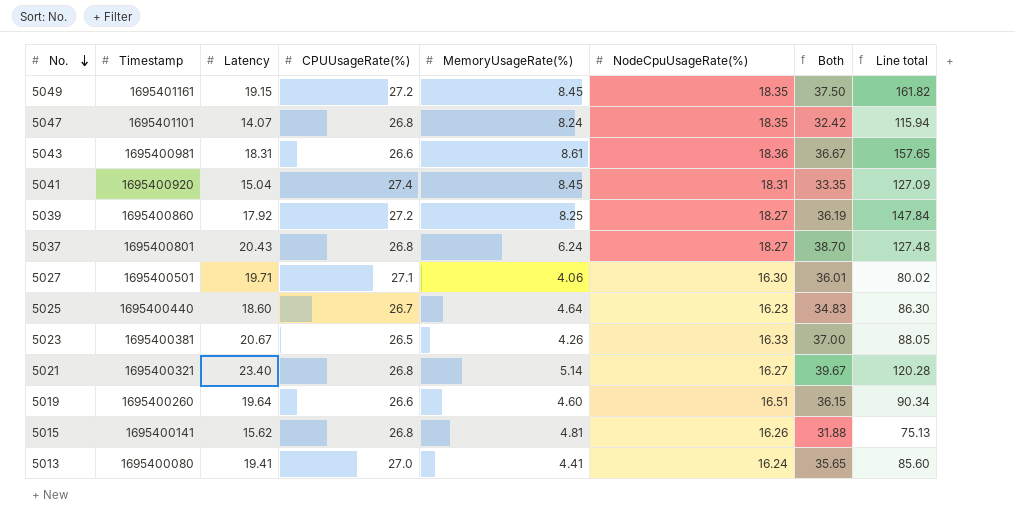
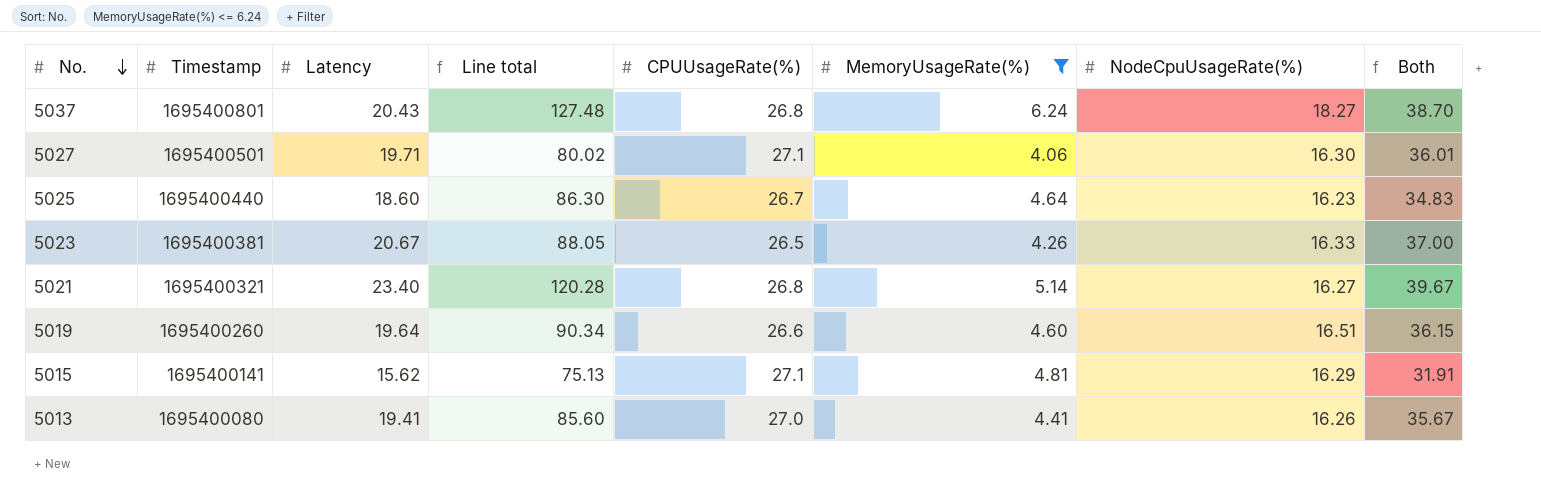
filter: none -> MemoryUsageRate(%) <= 6.24
column Line total | position: 8 -> 4
5015 | CPUUsageRate(%): 26.8 -> 27.1
5015 | NodeCpuUsageRate(%): 16.26 -> 16.29
5015 | Both: 31.88 -> 31.91
5013 | NodeCpuUsageRate(%): 16.24 -> 16.26
5013 | Both: 35.65 -> 35.67

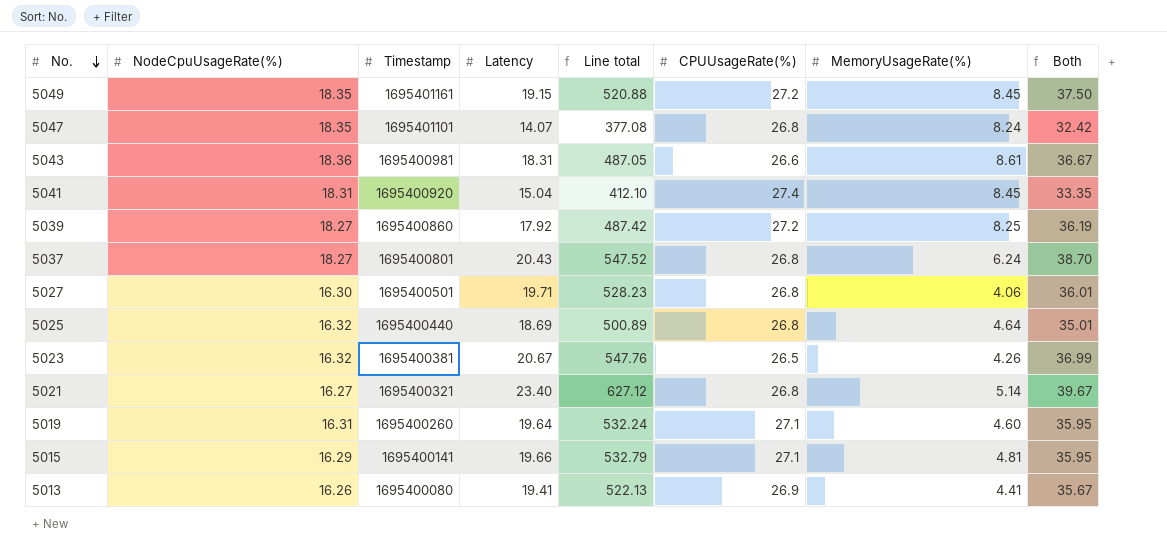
filter: MemoryUsageRate(%) <= 6.24 -> none
column NodeCpuUsageRate(%) | position: 7 -> 2
column Line total | formula: [Latency] * [MemoryUsageRate(%)] -> [Latency] * [CPUUsageRate(%)]
5027 | CPUUsageRate(%): 27.1 -> 26.8
5025 | NodeCpuUsageRate(%): 16.23 -> 16.32
5025 | Latency: 18.60 -> 18.69
5025 | CPUUsageRate(%): 26.7 -> 26.8
5025 | Both: 34.83 -> 35.01
5023 | NodeCpuUsageRate(%): 16.33 -> 16.32
5023 | Both: 37.00 -> 36.99
5019 | NodeCpuUsageRate(%): 16.51 -> 16.31
5019 | CPUUsageRate(%): 26.6 -> 27.1
5019 | Both: 36.15 -> 35.95
5015 | Latency: 15.62 -> 19.66
5015 | Both: 31.91 -> 35.95
5013 | CPUUsageRate(%): 27.0 -> 26.9

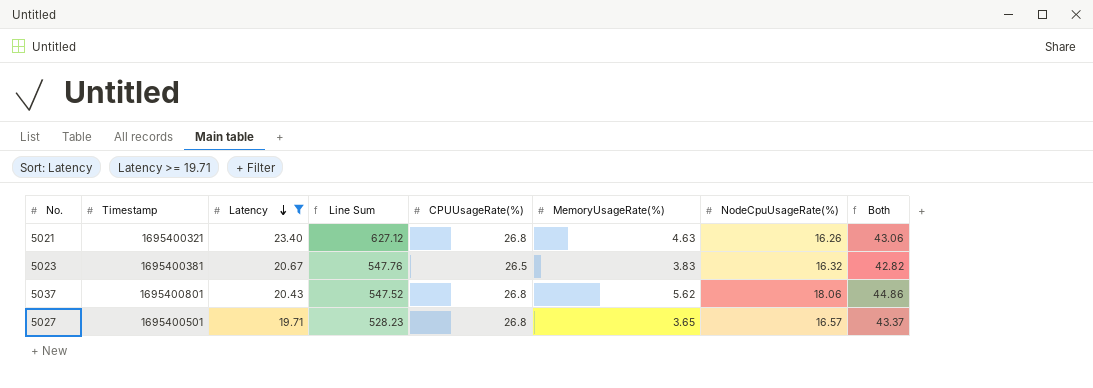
filter: none -> Latency >= 19.71
row order: No. descending -> Latency descending
column name: Line total -> Line Sum
column NodeCpuUsageRate(%) | position: 2 -> 7
column Both | formula: [NodeCpuUsageRate(%)] + [Latency] -> [CPUUsageRate(%)] + [NodeCpuUsageRate(%)]
5021 | MemoryUsageRate(%): 5.14 -> 4.63
5021 | NodeCpuUsageRate(%): 16.27 -> 16.26
5023 | MemoryUsageRate(%): 4.26 -> 3.83
5037 | MemoryUsageRate(%): 6.24 -> 5.62
5037 | NodeCpuUsageRate(%): 18.27 -> 18.06
5027 | MemoryUsageRate(%): 4.06 -> 3.65
5027 | NodeCpuUsageRate(%): 16.30 -> 16.57

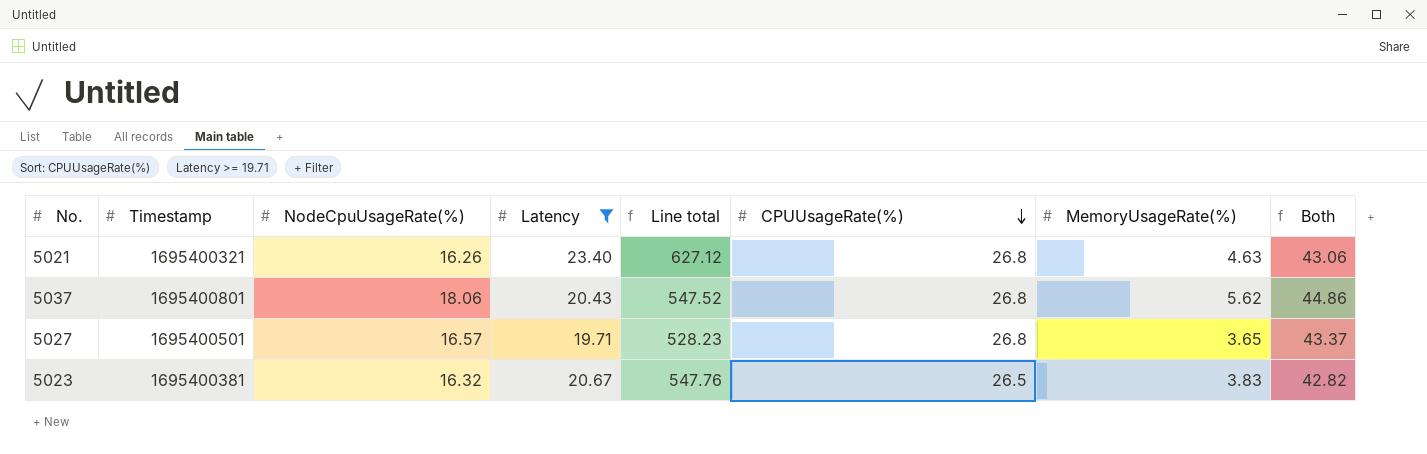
row order: Latency descending -> CPUUsageRate(%) descending
column NodeCpuUsageRate(%) | position: 7 -> 3
column name: Line Sum -> Line total

